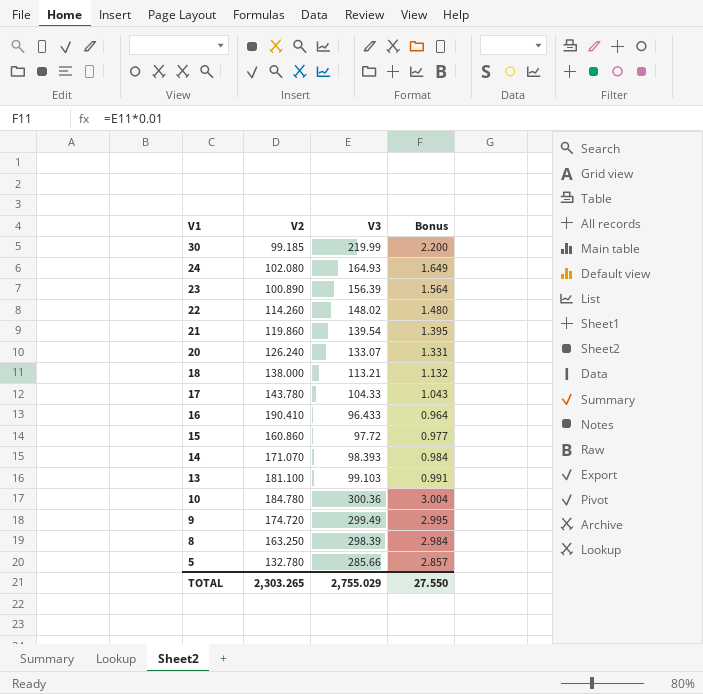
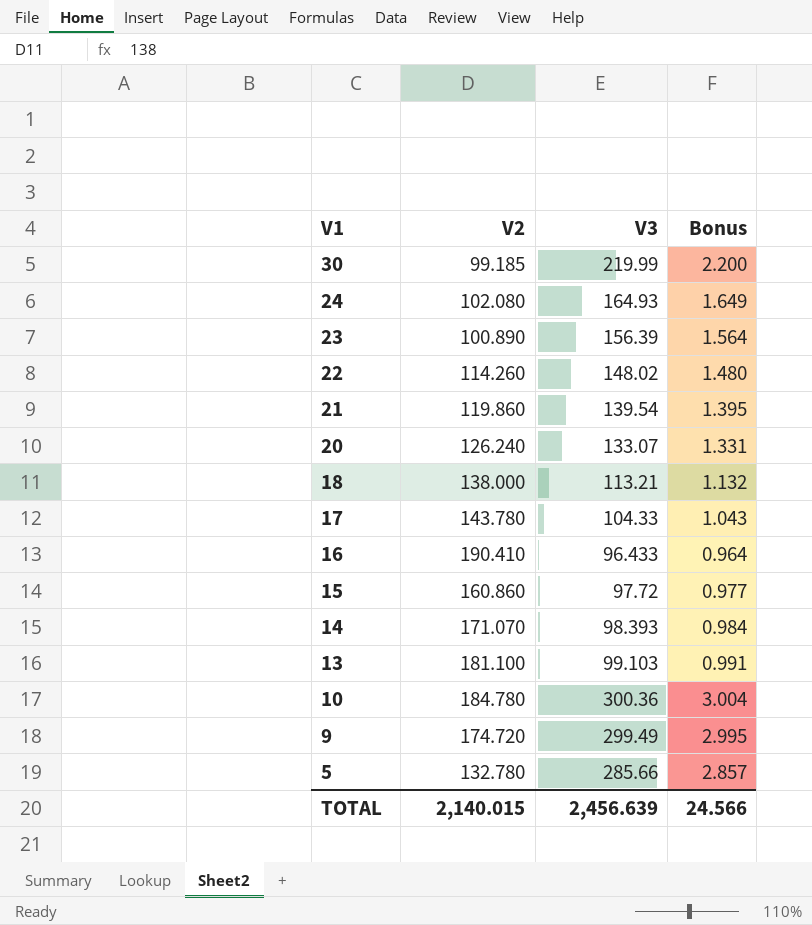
row 8: 163.250 | 298.39 | 2.984 -> none
TOTAL | V2: 2,303.265 -> 2,140.015
TOTAL | V3: 2,755.029 -> 2,456.639
TOTAL | Bonus: 27.550 -> 24.566

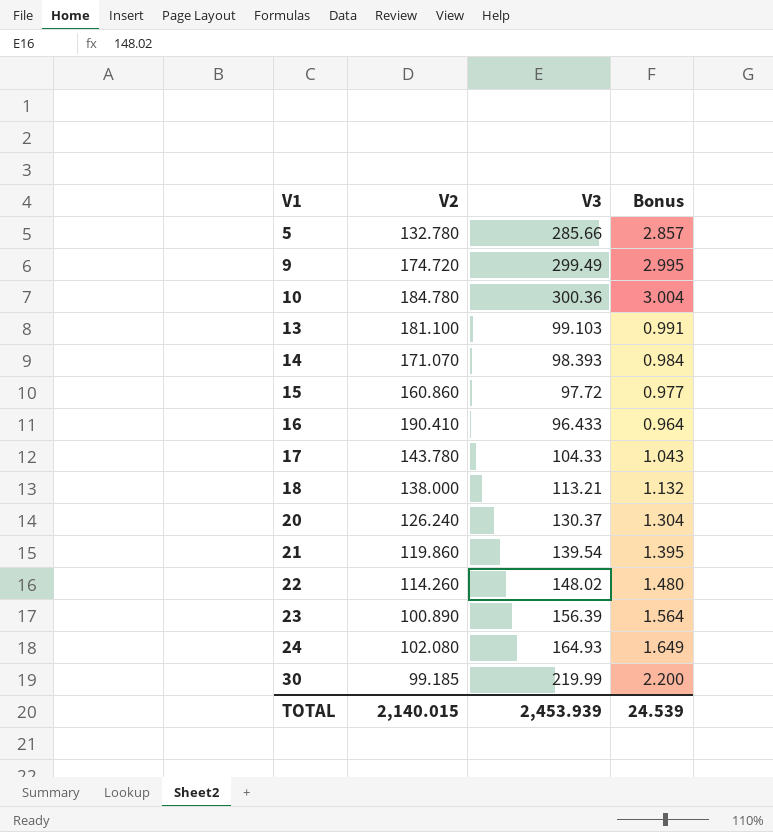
row order: V1 descending -> V1 ascending
20 | V3: 133.07 -> 130.37
20 | Bonus: 1.331 -> 1.304
TOTAL | V3: 2,456.639 -> 2,453.939
TOTAL | Bonus: 24.566 -> 24.539

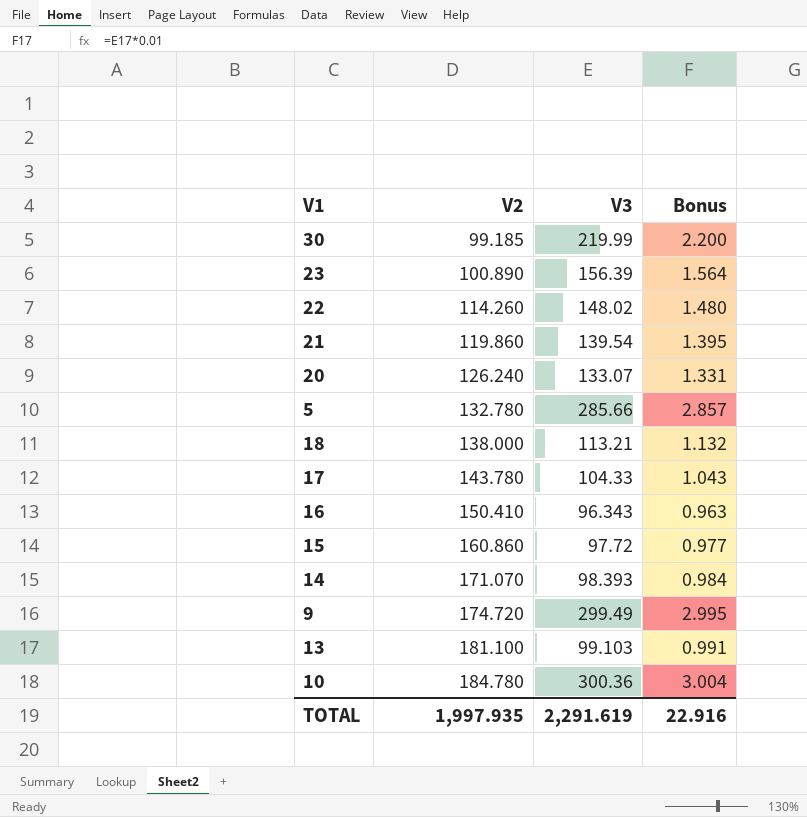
row order: V1 ascending -> V2 ascending
row 24: 102.080 | 164.93 | 1.649 -> none
20 | V3: 130.37 -> 133.07
20 | Bonus: 1.304 -> 1.331
16 | V2: 190.410 -> 150.410
16 | V3: 96.433 -> 96.343
16 | Bonus: 0.964 -> 0.963
TOTAL | V2: 2,140.015 -> 1,997.935
TOTAL | V3: 2,453.939 -> 2,291.619
TOTAL | Bonus: 24.539 -> 22.916

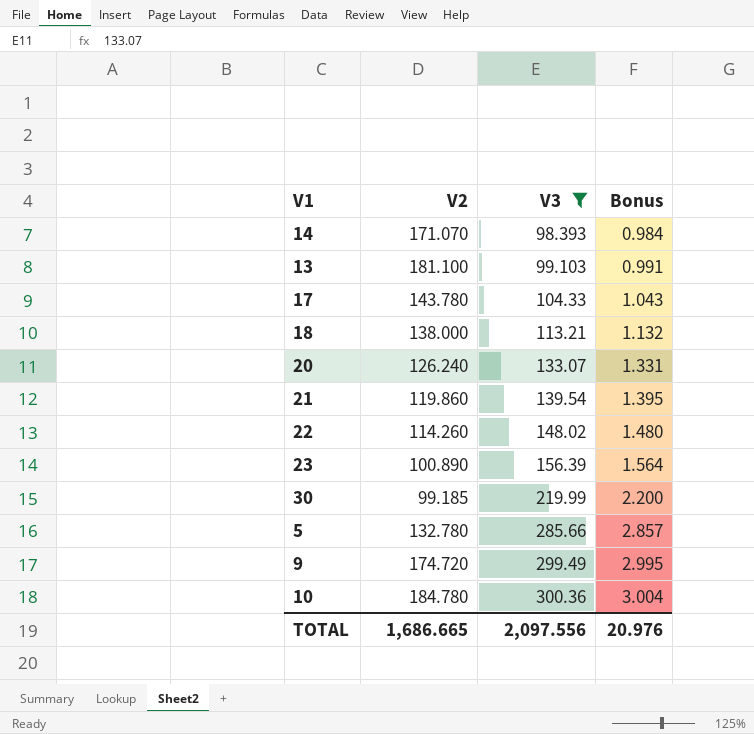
filter: none -> V3 >= 98.393
row order: V2 ascending -> V3 ascending
TOTAL | V2: 1,997.935 -> 1,686.665
TOTAL | V3: 2,291.619 -> 2,097.556
TOTAL | Bonus: 22.916 -> 20.976

